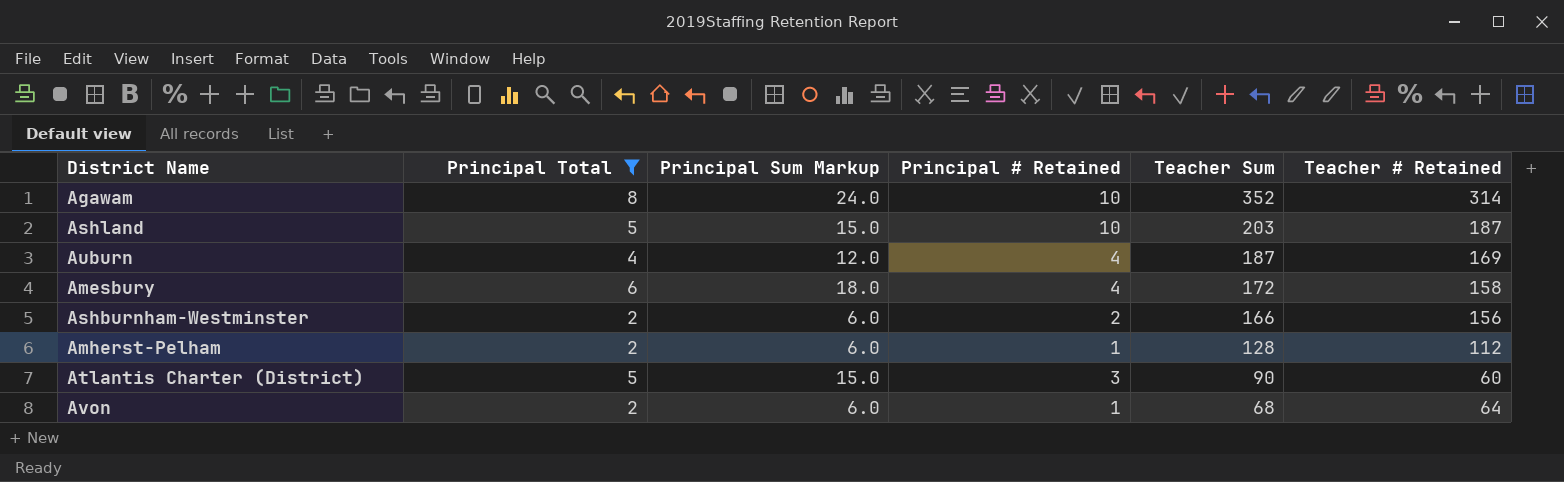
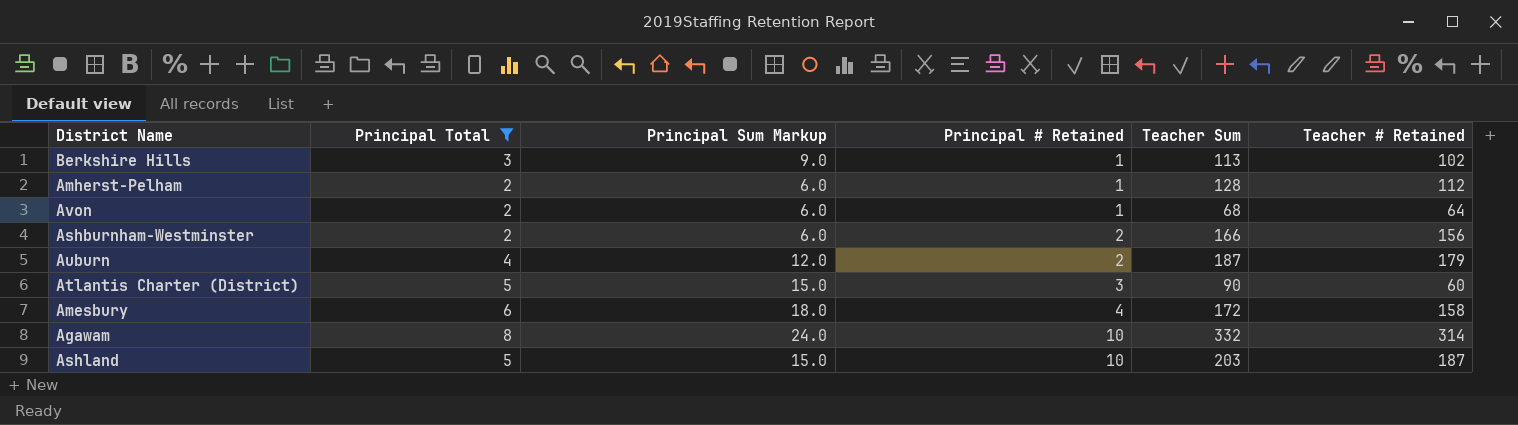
row order: Teacher Sum descending -> Principal # Retained ascending
row Berkshire Hills: none -> 3 | 9.0 | 1 | 113 | 102
Auburn | Principal # Retained: 4 -> 2
Auburn | Teacher # Retained: 169 -> 179
Agawam | Teacher Sum: 352 -> 332

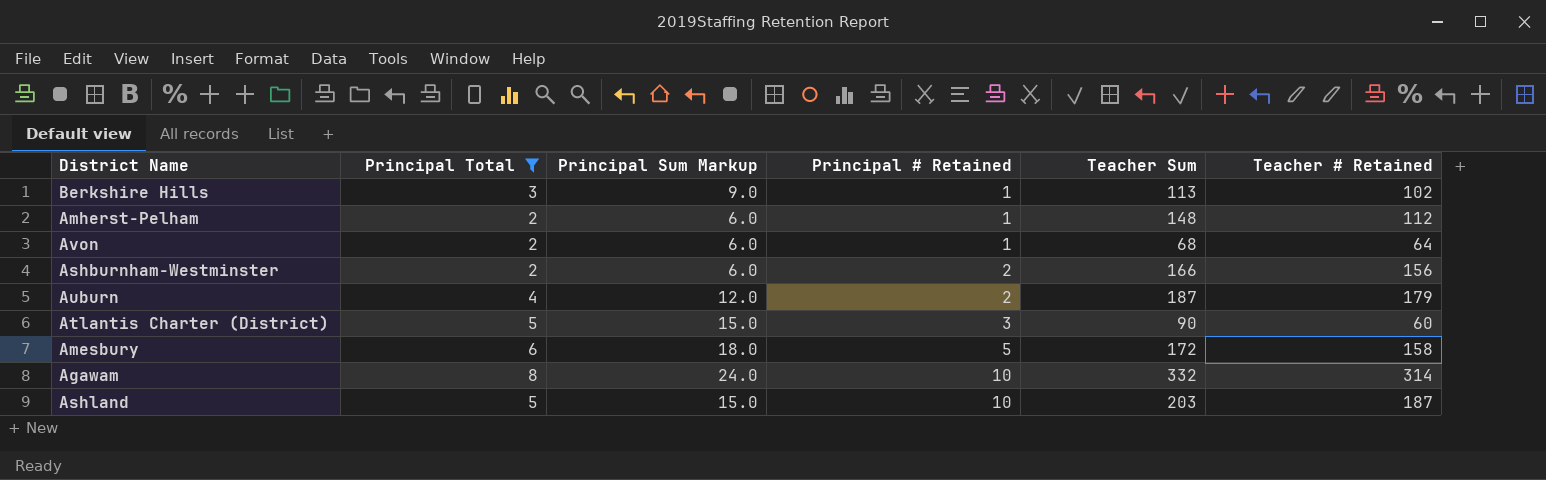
Amherst-Pelham | Teacher Sum: 128 -> 148
Amesbury | Principal # Retained: 4 -> 5

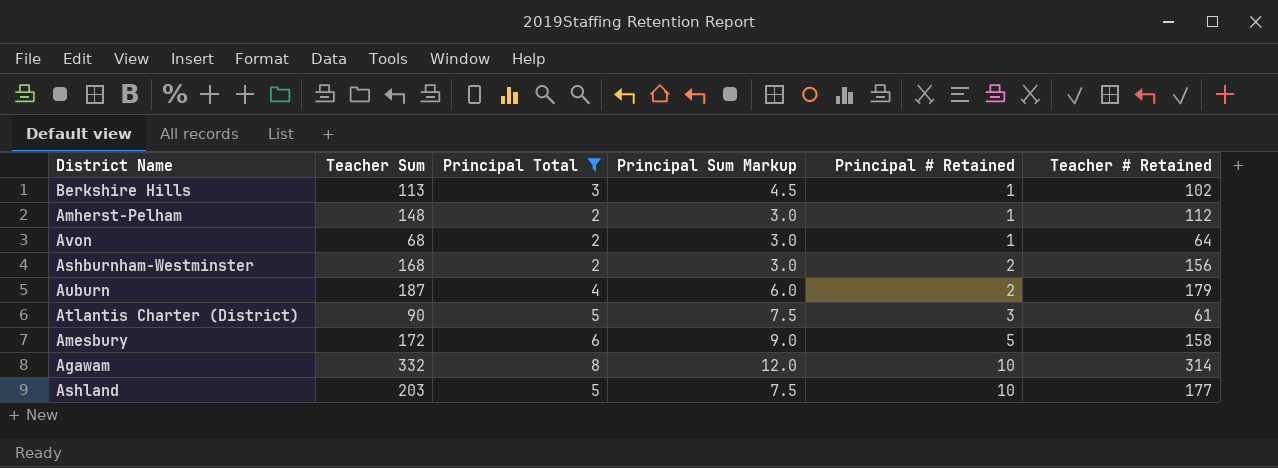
column Teacher Sum | position: 5 -> 2
column Principal Sum Markup | formula: [Principal Total] * 3 -> [Principal Total] * 1.5
Ashburnham-Westminster | Teacher Sum: 166 -> 168
Atlantis Charter (District) | Teacher # Retained: 60 -> 61
Ashland | Teacher # Retained: 187 -> 177

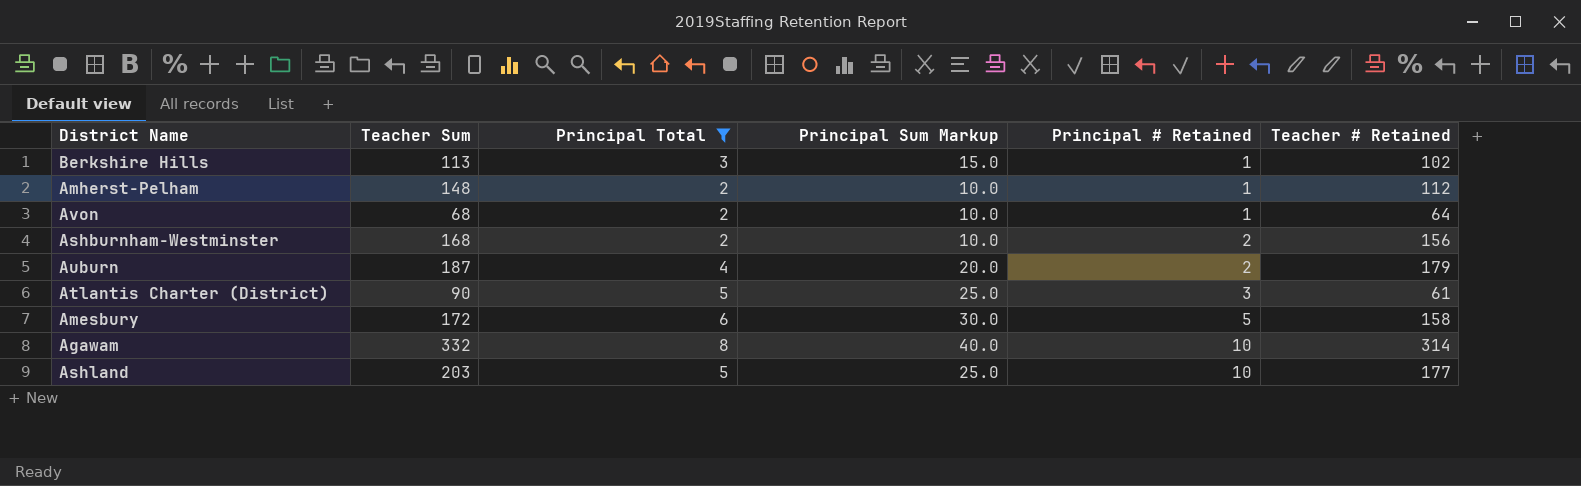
column Principal Sum Markup | formula: [Principal Total] * 1.5 -> [Principal Total] * 5

